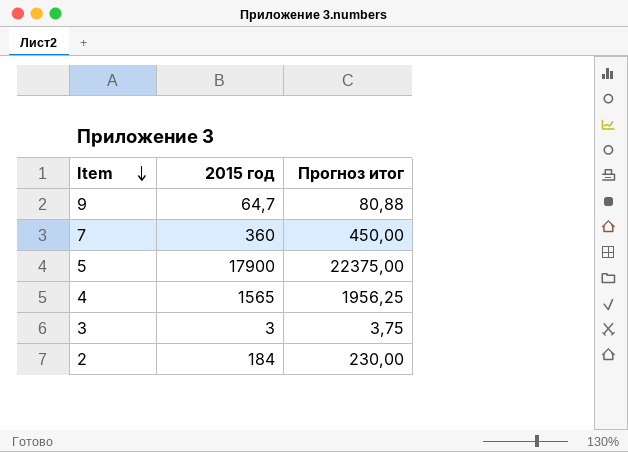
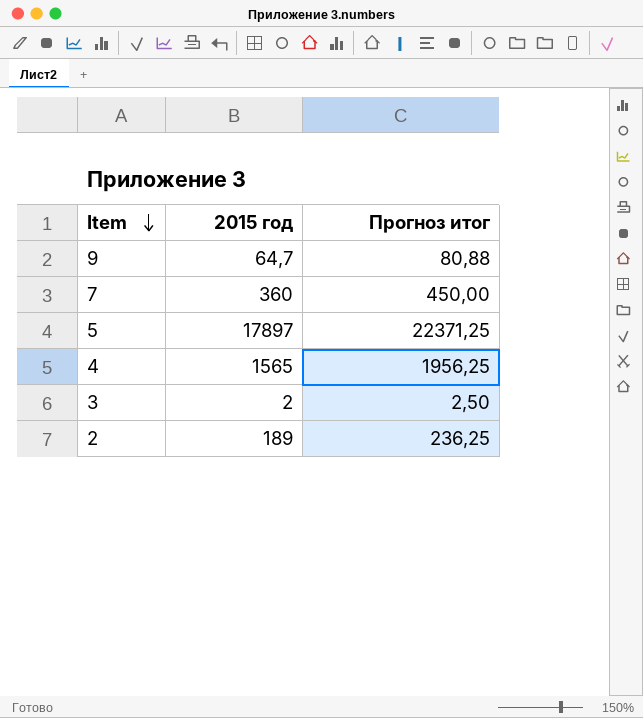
5 | 2015 год: 17900 -> 17897
5 | Прогноз итог: 22375,00 -> 22371,25
3 | 2015 год: 3 -> 2
3 | Прогноз итог: 3,75 -> 2,50
2 | 2015 год: 184 -> 189
2 | Прогноз итог: 230,00 -> 236,25

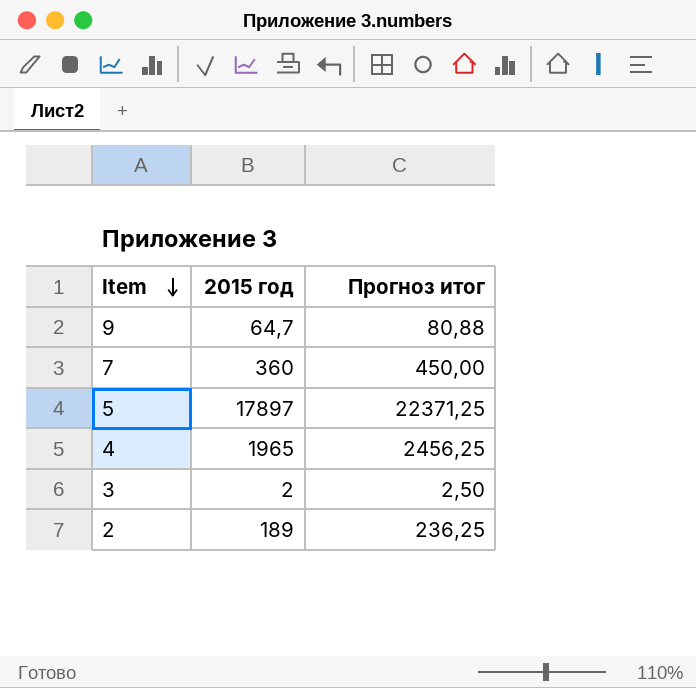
4 | 2015 год: 1565 -> 1965
4 | Прогноз итог: 1956,25 -> 2456,25

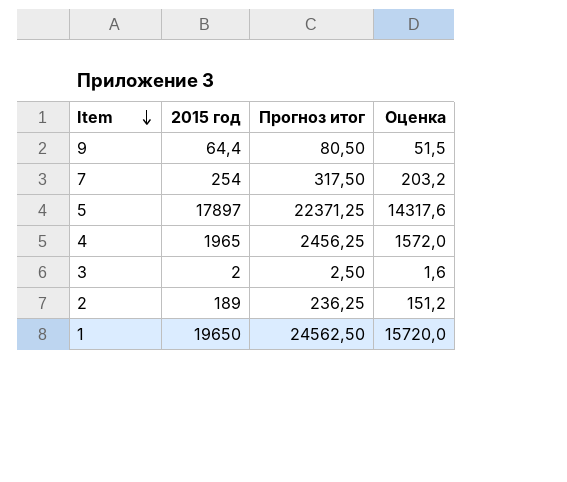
column Оценка | formula: none -> [2015 год] * 0,8
9 | 2015 год: 64,7 -> 64,4
9 | Прогноз итог: 80,88 -> 80,50
7 | 2015 год: 360 -> 254
7 | Прогноз итог: 450,00 -> 317,50
row 1: none -> 19650 | 24562,50 | 15720,0

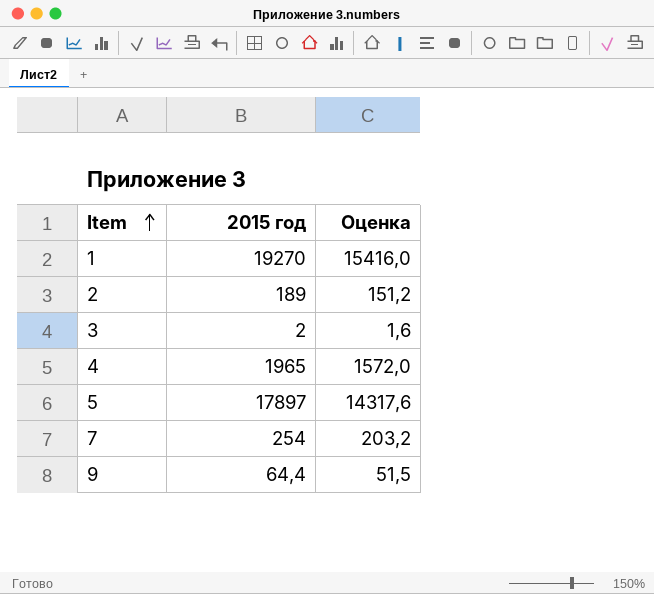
row order: Item descending -> Item ascending
column Прогноз итог | formula: [2015 год] * 1,25 -> none
1 | 2015 год: 19650 -> 19270
1 | Оценка: 15720,0 -> 15416,0

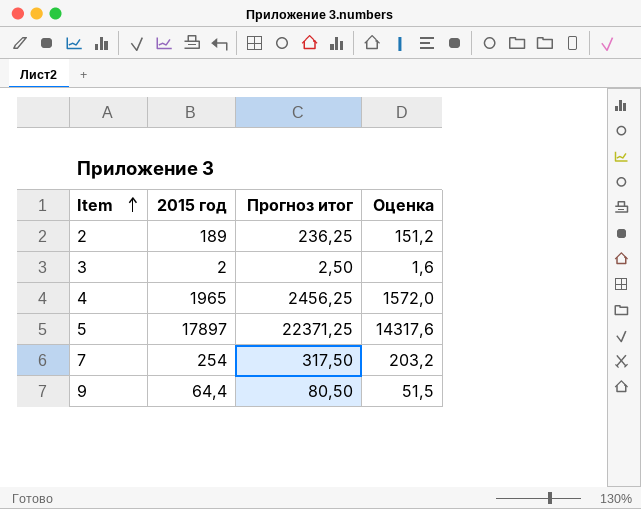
column Прогноз итог | formula: none -> [2015 год] * 1,25
row 1: 19270 | 15416,0 -> none

